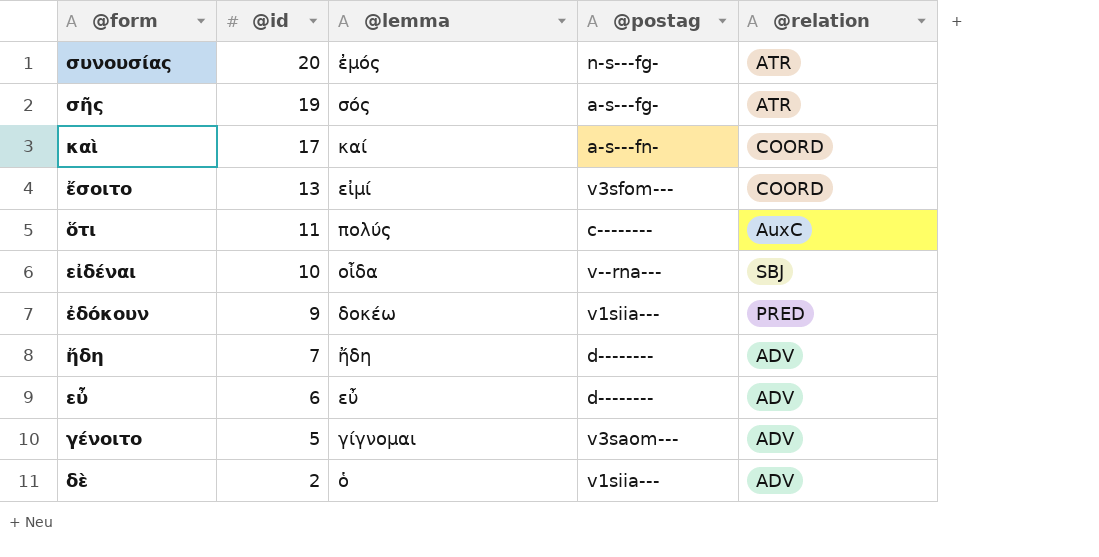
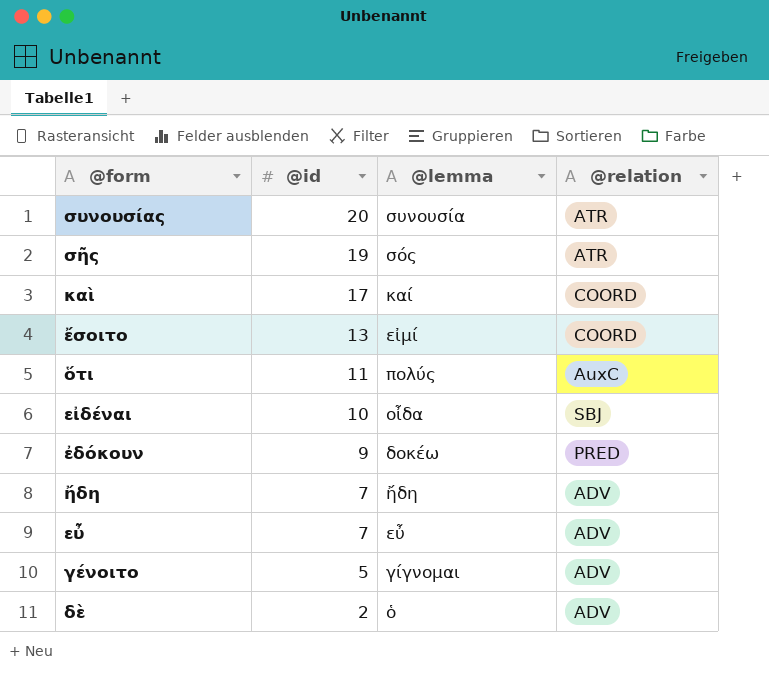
column @postag | position: 4 -> none
συνουσίας | @lemma: ἐμός -> συνουσία
εὖ | @id: 6 -> 7

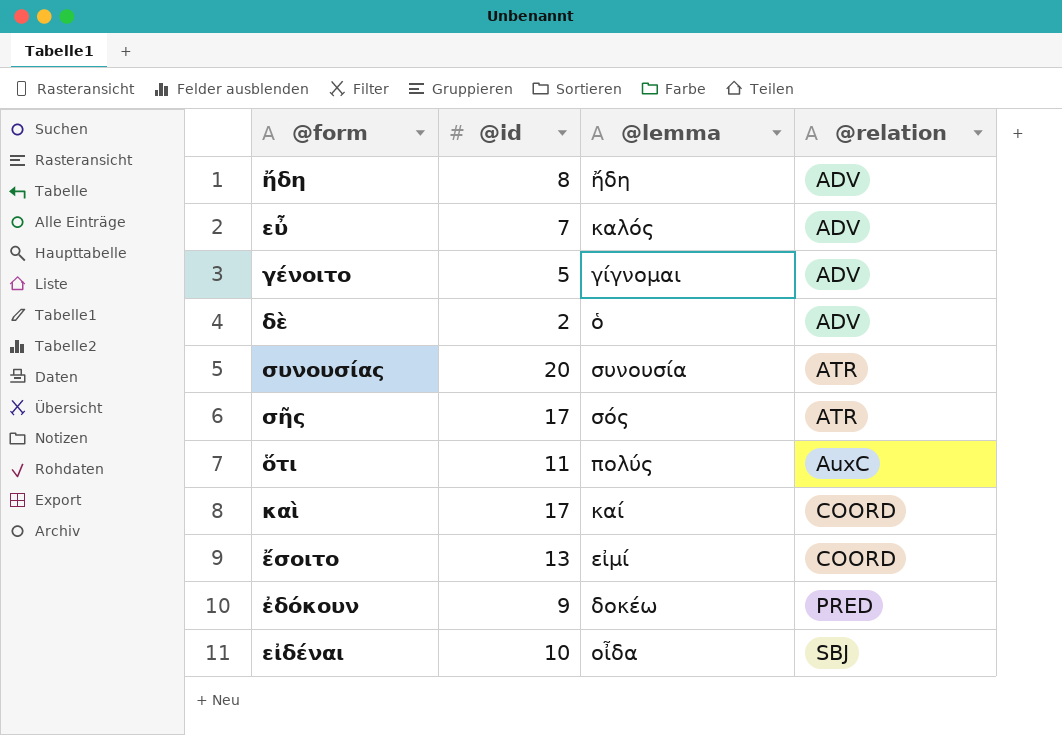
row order: @id descending -> @relation ascending
ἤδη | @id: 7 -> 8
εὖ | @lemma: εὖ -> καλός
σῆς | @id: 19 -> 17

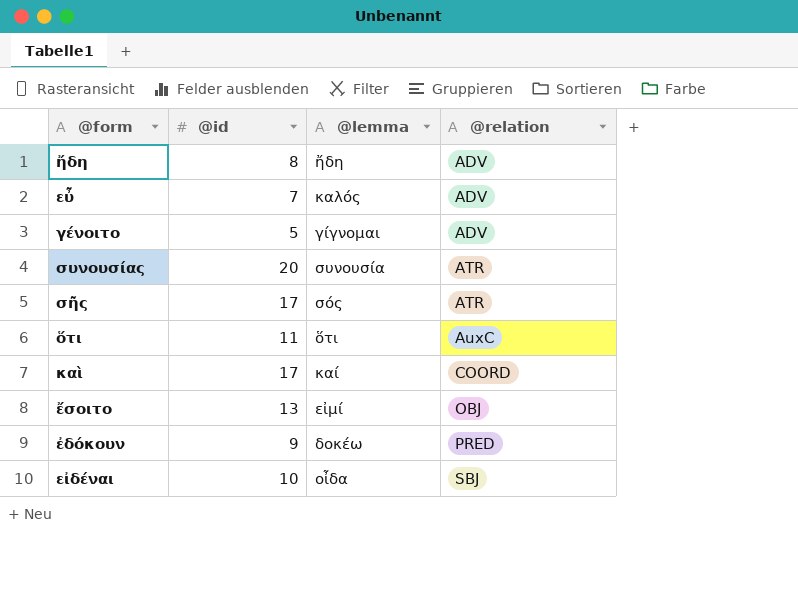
row δὲ: 2 | ὁ | ADV -> none
ὅτι | @lemma: πολύς -> ὅτι
ἔσοιτο | @relation: COORD -> OBJ

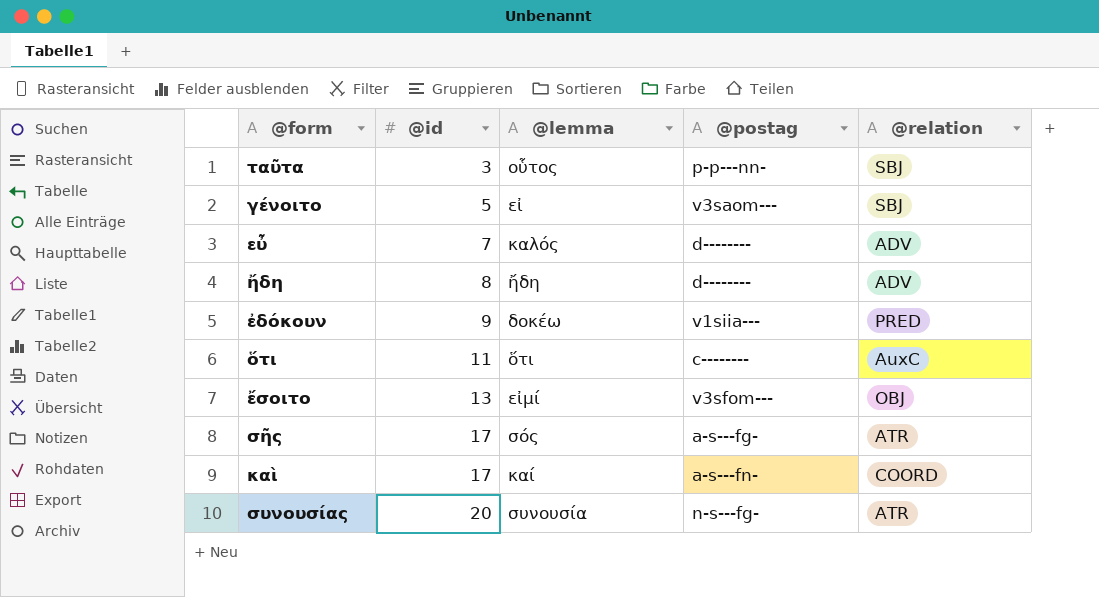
row order: @relation ascending -> @id ascending
column @postag | position: none -> 4
row εἰδέναι: 10 | οἶδα | SBJ -> none
row ταῦτα: none -> 3 | οὗτος | p-p---nn- | SBJ
γένοιτο | @lemma: γίγνομαι -> εἰ
γένοιτο | @relation: ADV -> SBJ

